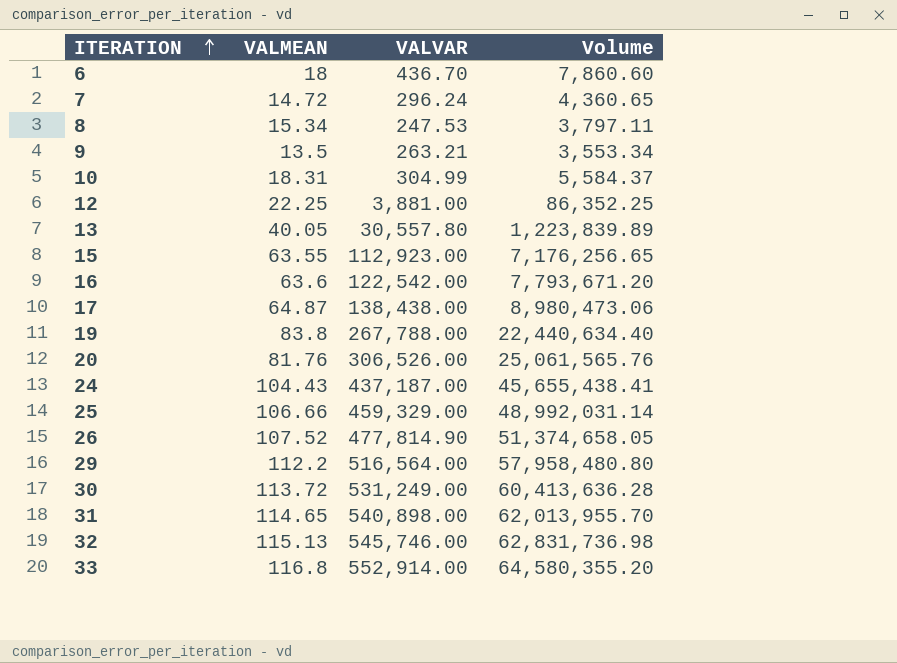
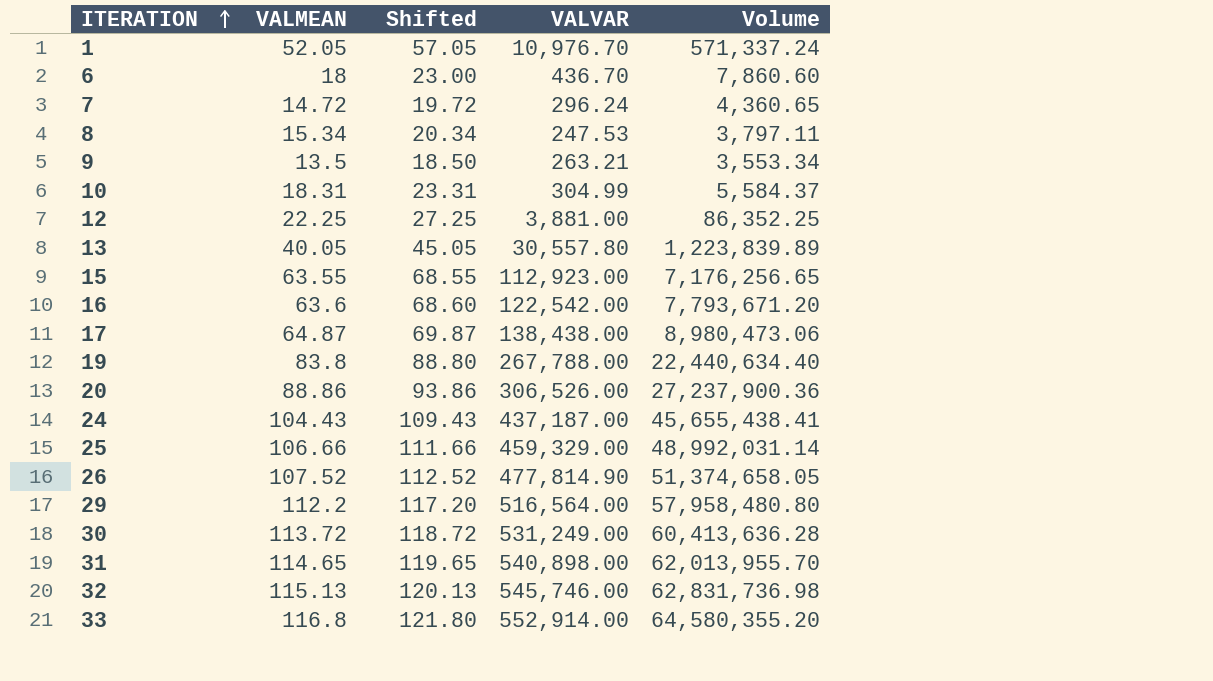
column Shifted | formula: none -> [VALMEAN] + 5
row 1: none -> 52.05 | 57.05 | 10,976.70 | 571,337.24
20 | VALMEAN: 81.76 -> 88.86
20 | Volume: 25,061,565.76 -> 27,237,900.36

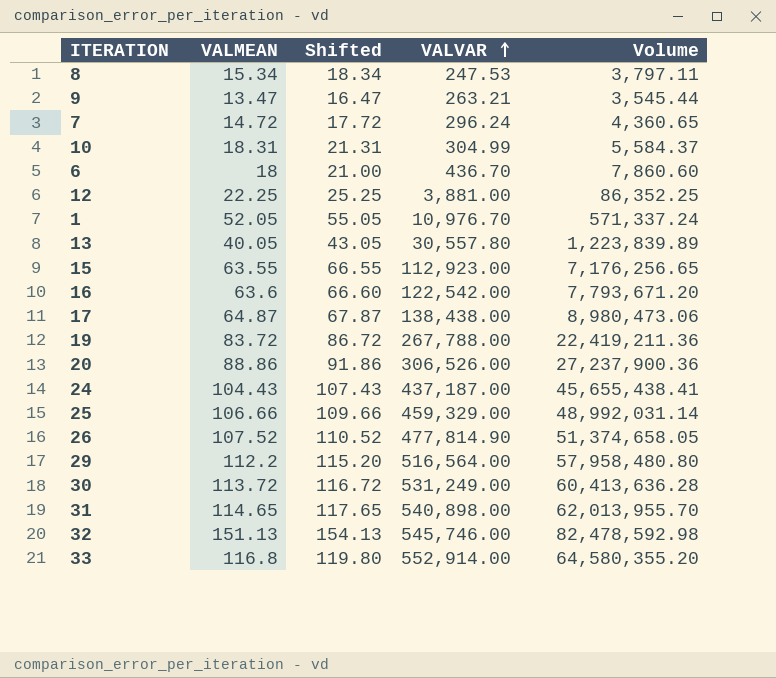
row order: ITERATION ascending -> VALVAR ascending
column Shifted | formula: [VALMEAN] + 5 -> [VALMEAN] + 3
9 | VALMEAN: 13.5 -> 13.47
9 | Volume: 3,553.34 -> 3,545.44
19 | VALMEAN: 83.8 -> 83.72
19 | Volume: 22,440,634.40 -> 22,419,211.36
32 | VALMEAN: 115.13 -> 151.13
32 | Volume: 62,831,736.98 -> 82,478,592.98

